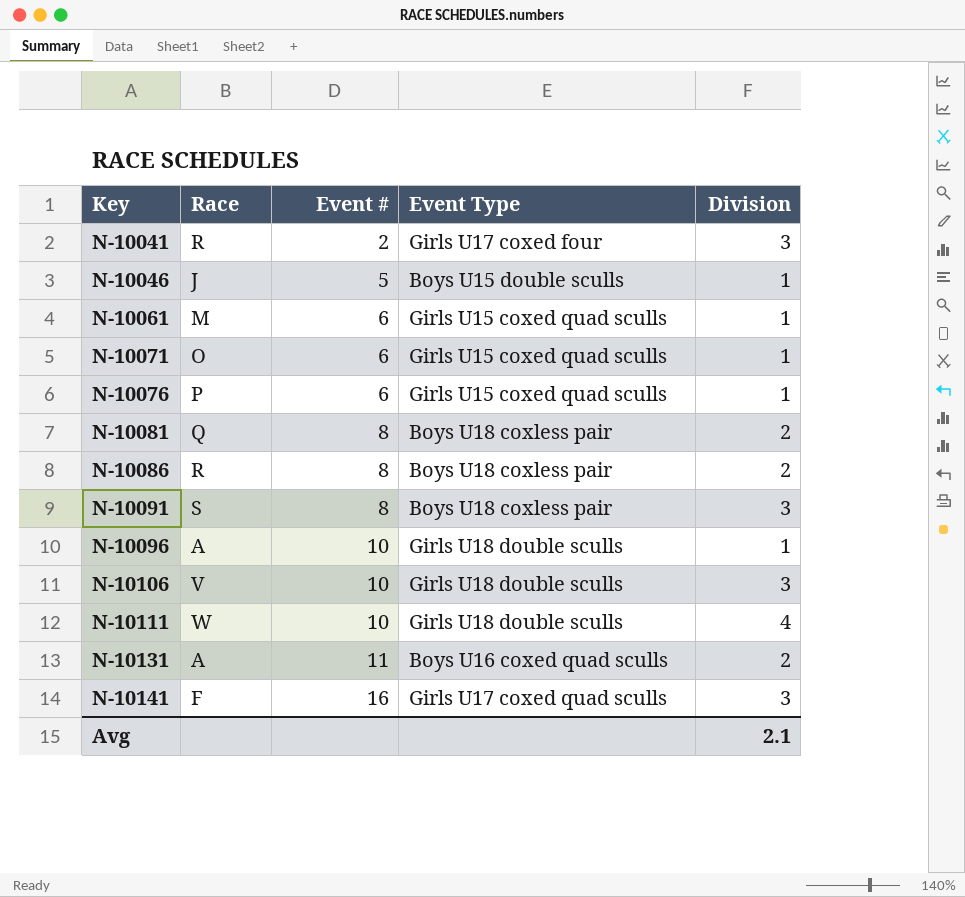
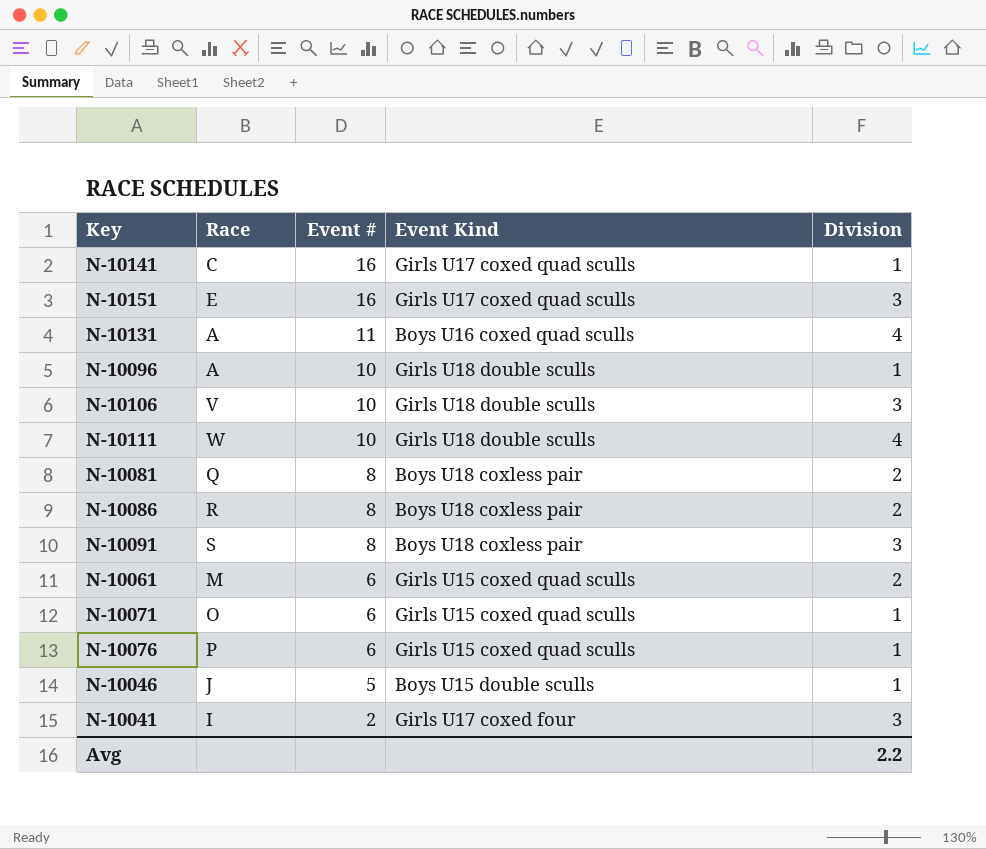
row order: Key ascending -> Event # descending
column name: Event Type -> Event Kind
N-10141 | Race: F -> C
N-10141 | Division: 3 -> 1
row N-10151: none -> E | 16 | Girls U17 coxed quad sculls | 3
N-10131 | Division: 2 -> 4
N-10061 | Division: 1 -> 2
N-10041 | Race: R -> I
Avg | Division: 2.1 -> 2.2

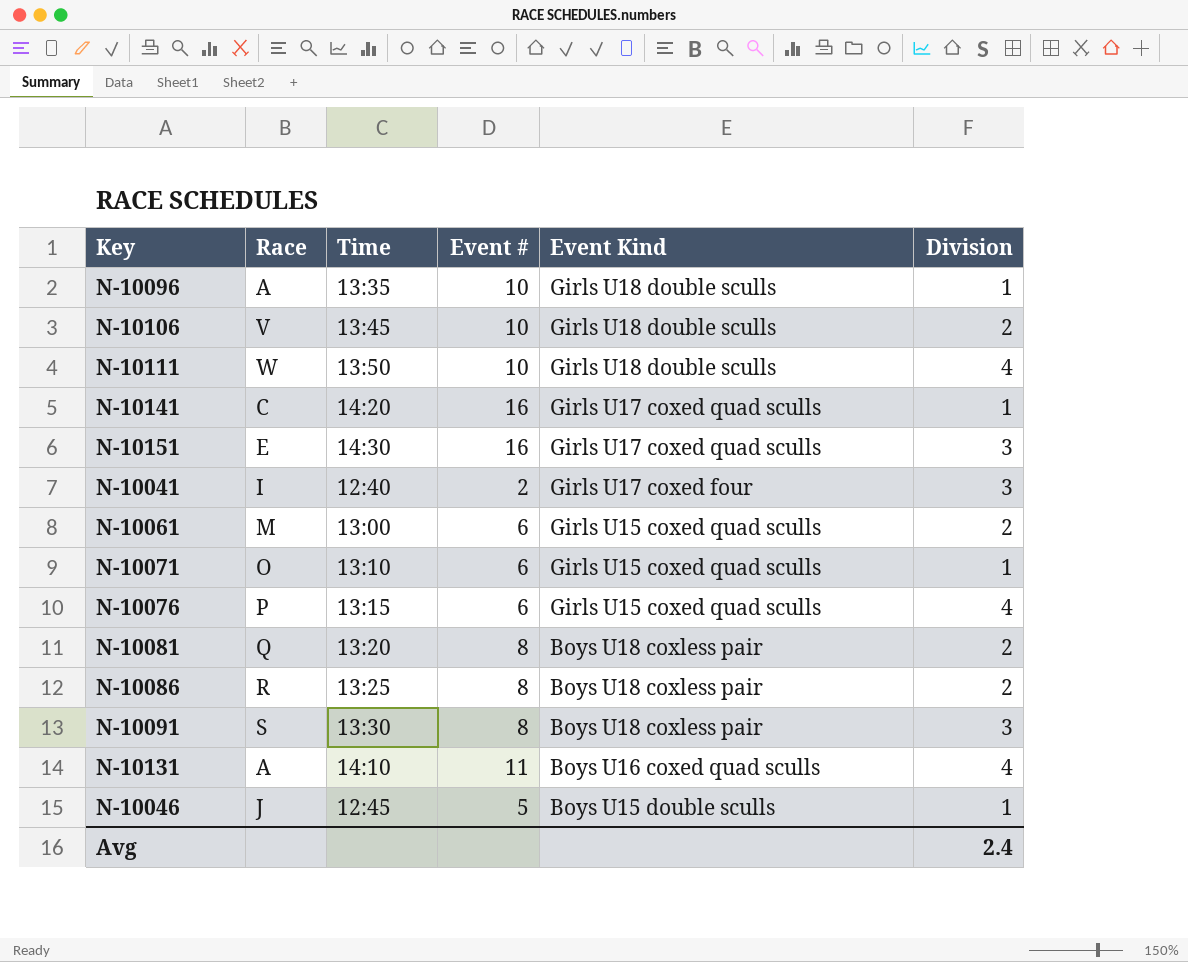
row order: Event # descending -> Event Kind descending
column Time | position: none -> 3
N-10106 | Division: 3 -> 2
N-10076 | Division: 1 -> 4
Avg | Division: 2.2 -> 2.4

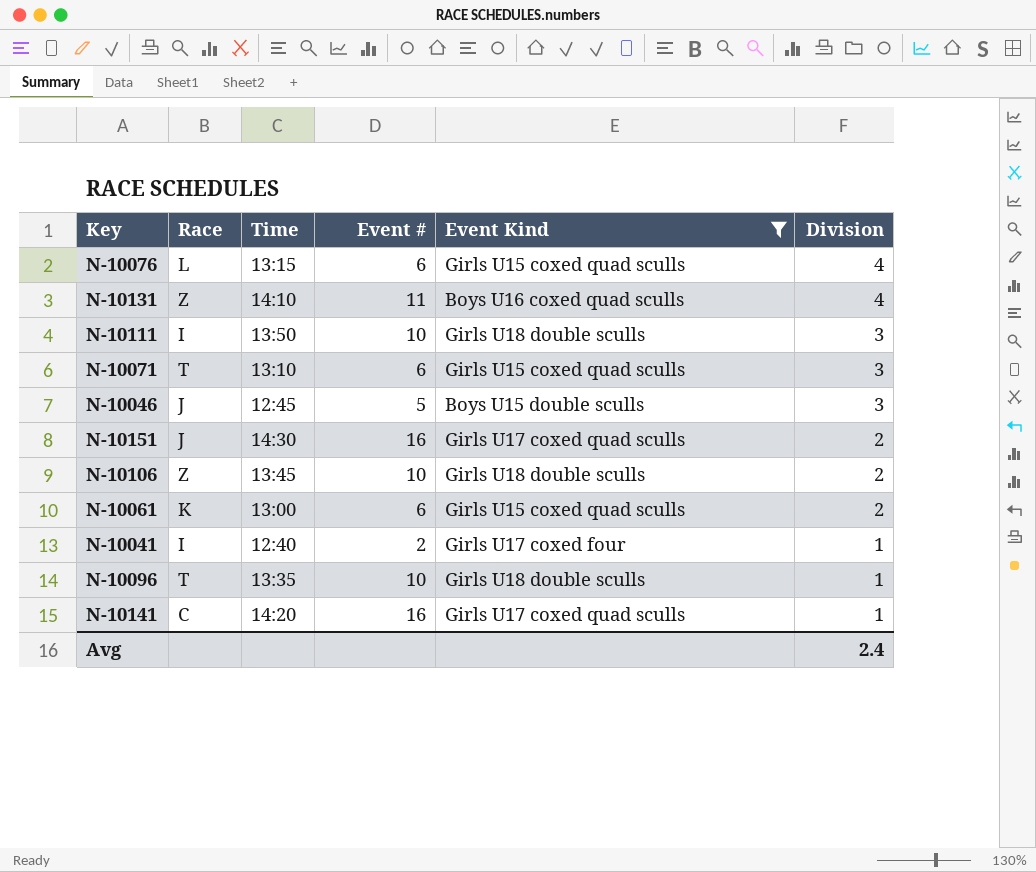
filter: none -> Event Kind != Boys U18 coxless pair
row order: Event Kind descending -> Division descending
N-10076 | Race: P -> L
N-10131 | Race: A -> Z
N-10111 | Race: W -> I
N-10111 | Division: 4 -> 3
N-10071 | Race: O -> T
N-10071 | Division: 1 -> 3
N-10046 | Division: 1 -> 3
N-10151 | Race: E -> J
N-10151 | Division: 3 -> 2
N-10106 | Race: V -> Z
N-10061 | Race: M -> K
N-10041 | Division: 3 -> 1
N-10096 | Race: A -> T

